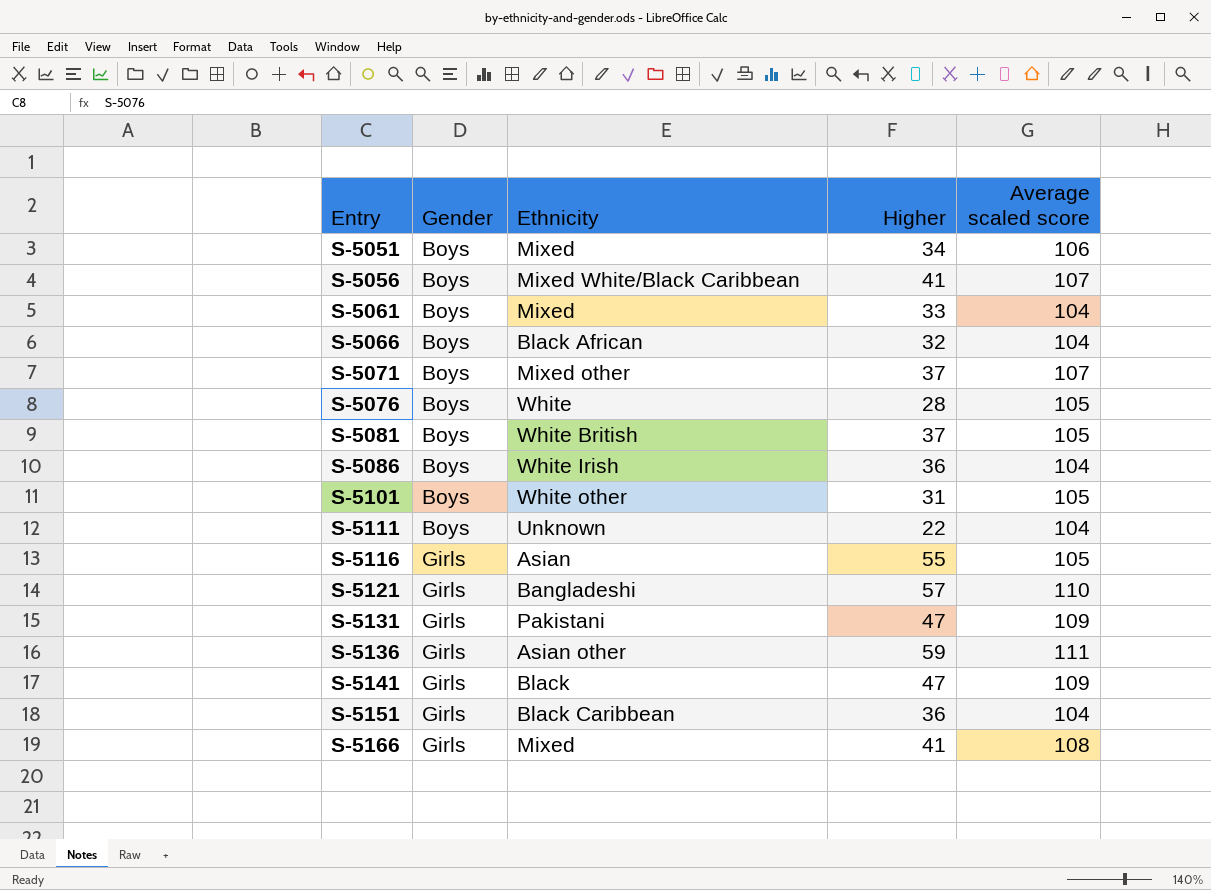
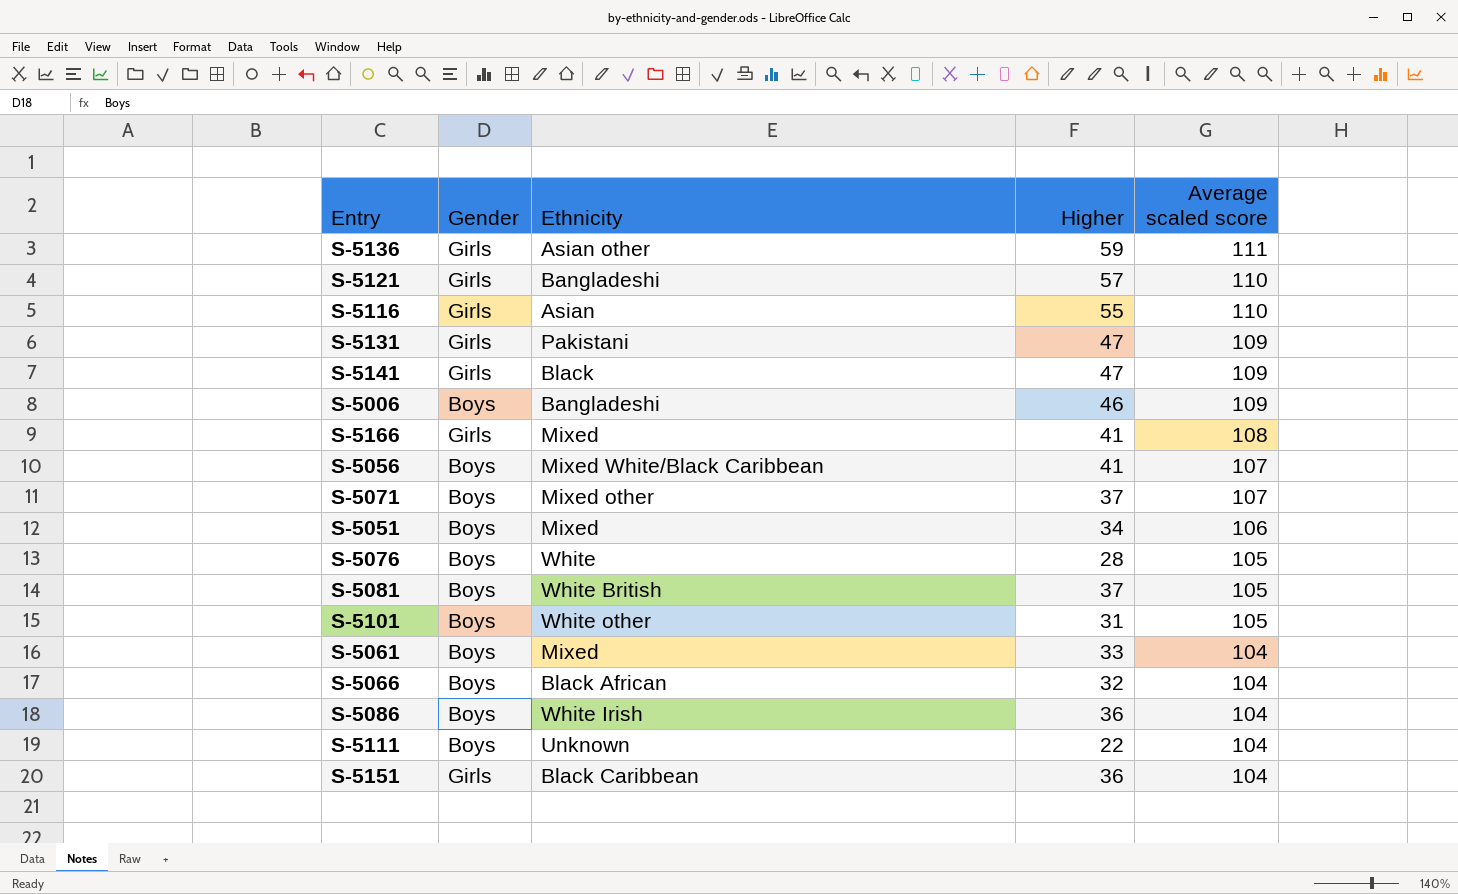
row order: Entry ascending -> Average scaled score descending
S-5116 | Average scaled score: 105 -> 110
row S-5006: none -> Boys | Bangladeshi | 46 | 109

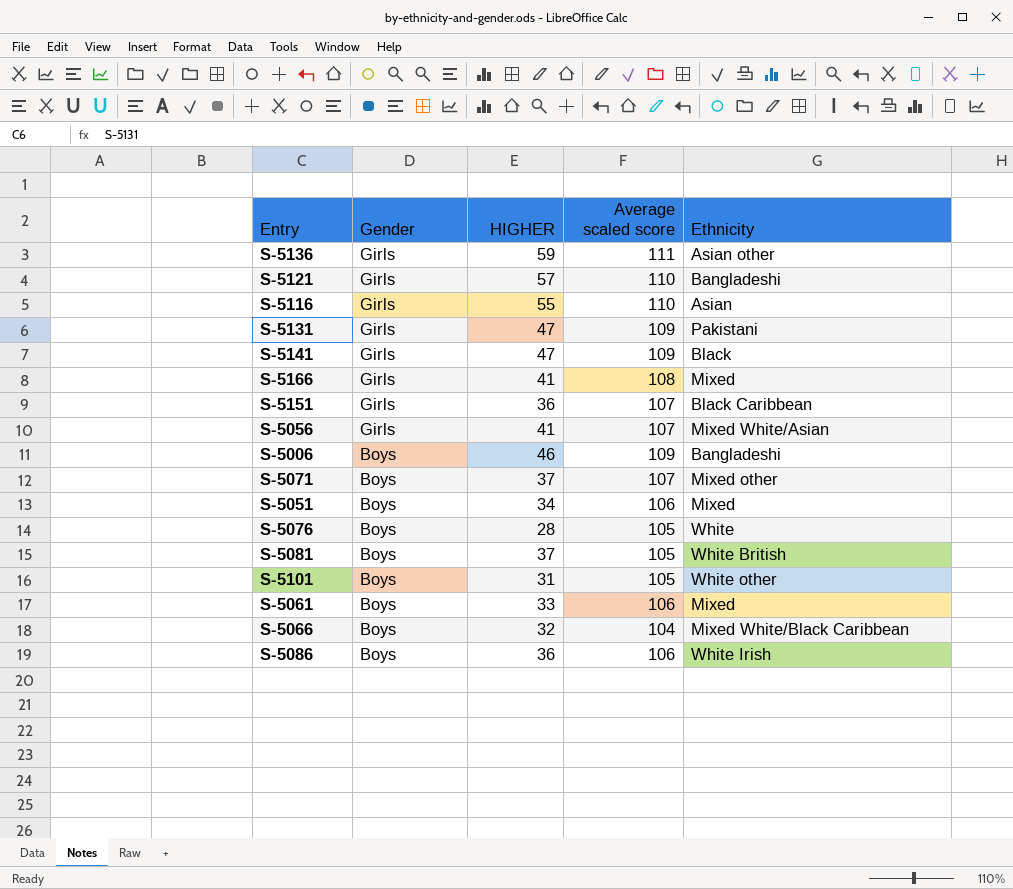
row order: Average scaled score descending -> Gender descending
column name: Higher -> HIGHER
column Ethnicity | position: 3 -> 5
row S-5111: Boys | Unknown | 22 | 104 -> none
S-5151 | Average scaled score: 104 -> 107
S-5056 | Gender: Boys -> Girls
S-5056 | Ethnicity: Mixed White/Black Caribbean -> Mixed White/Asian
S-5061 | Average scaled score: 104 -> 106
S-5066 | Ethnicity: Black African -> Mixed White/Black Caribbean
S-5086 | Average scaled score: 104 -> 106

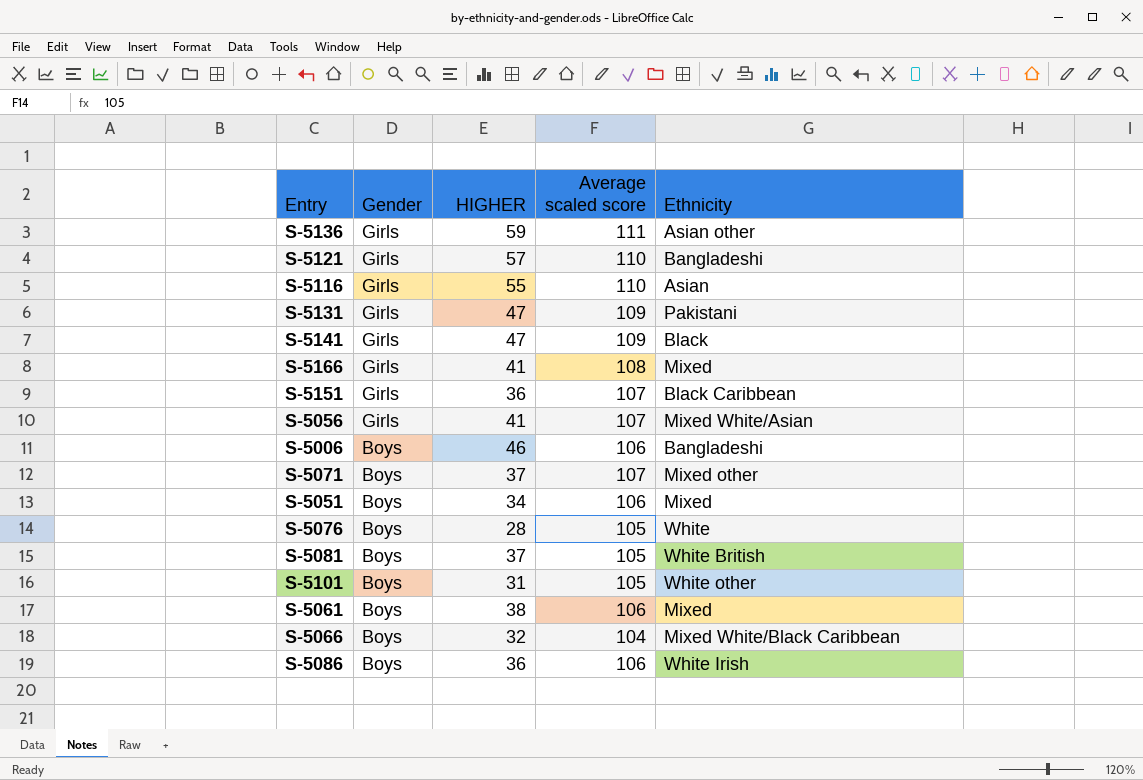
S-5006 | Average scaled score: 109 -> 106
S-5061 | HIGHER: 33 -> 38

